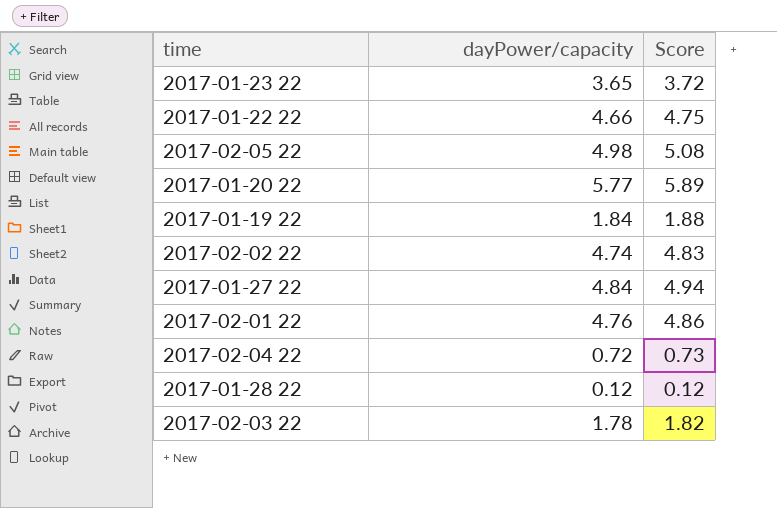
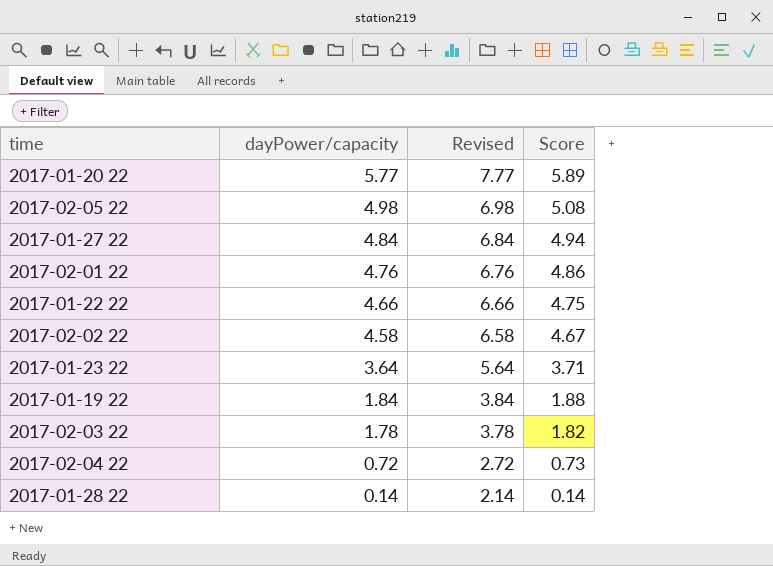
row order: none -> dayPower/capacity descending
column Revised | formula: none -> [dayPower/capacity] + 2
2017-02-02 22 | dayPower/capacity: 4.74 -> 4.58
2017-02-02 22 | Score: 4.83 -> 4.67
2017-01-23 22 | dayPower/capacity: 3.65 -> 3.64
2017-01-23 22 | Score: 3.72 -> 3.71
2017-01-28 22 | dayPower/capacity: 0.12 -> 0.14
2017-01-28 22 | Score: 0.12 -> 0.14

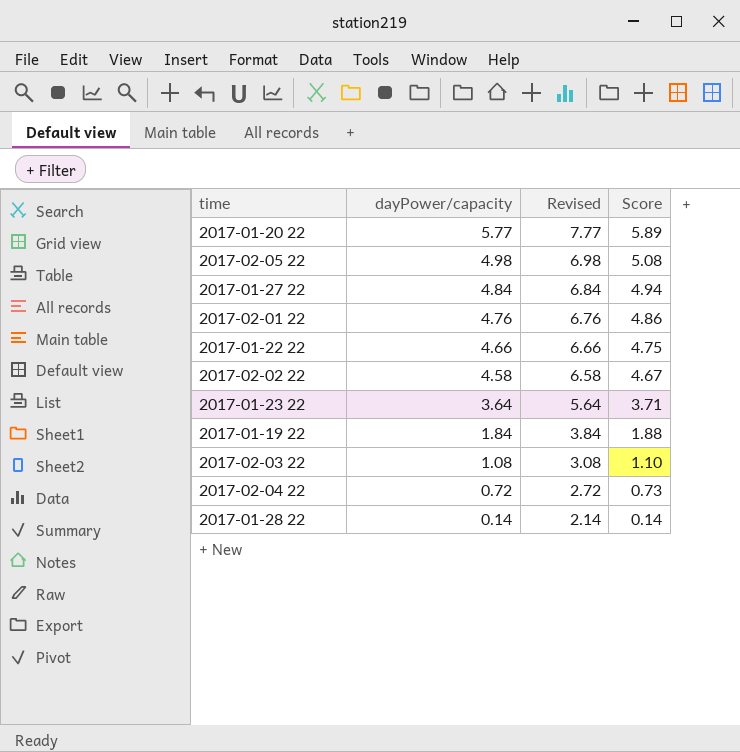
2017-02-03 22 | dayPower/capacity: 1.78 -> 1.08
2017-02-03 22 | Revised: 3.78 -> 3.08
2017-02-03 22 | Score: 1.82 -> 1.10

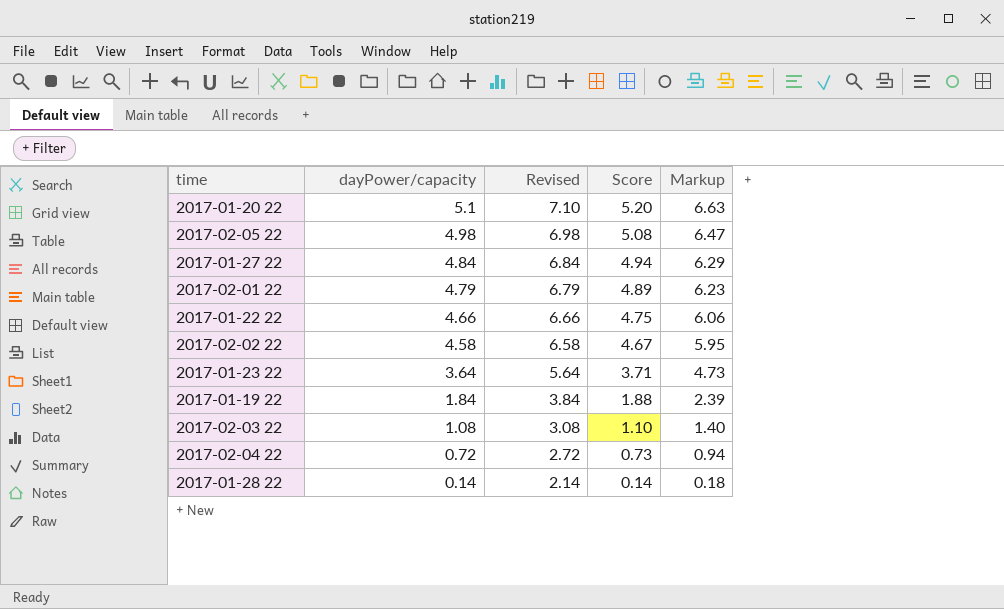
column Markup | formula: none -> [dayPower/capacity] * 1.3
2017-01-20 22 | dayPower/capacity: 5.77 -> 5.1
2017-01-20 22 | Revised: 7.77 -> 7.10
2017-01-20 22 | Score: 5.89 -> 5.20
2017-02-01 22 | dayPower/capacity: 4.76 -> 4.79
2017-02-01 22 | Revised: 6.76 -> 6.79
2017-02-01 22 | Score: 4.86 -> 4.89

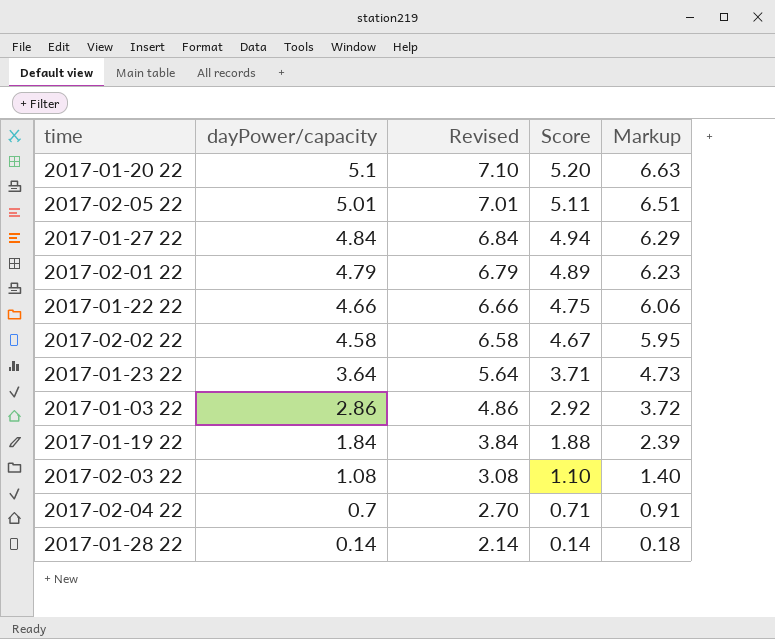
2017-02-05 22 | dayPower/capacity: 4.98 -> 5.01
2017-02-05 22 | Revised: 6.98 -> 7.01
2017-02-05 22 | Score: 5.08 -> 5.11
2017-02-05 22 | Markup: 6.47 -> 6.51
row 2017-01-03 22: none -> 2.86 | 4.86 | 2.92 | 3.72
2017-02-04 22 | dayPower/capacity: 0.72 -> 0.7
2017-02-04 22 | Revised: 2.72 -> 2.70
2017-02-04 22 | Score: 0.73 -> 0.71
2017-02-04 22 | Markup: 0.94 -> 0.91

